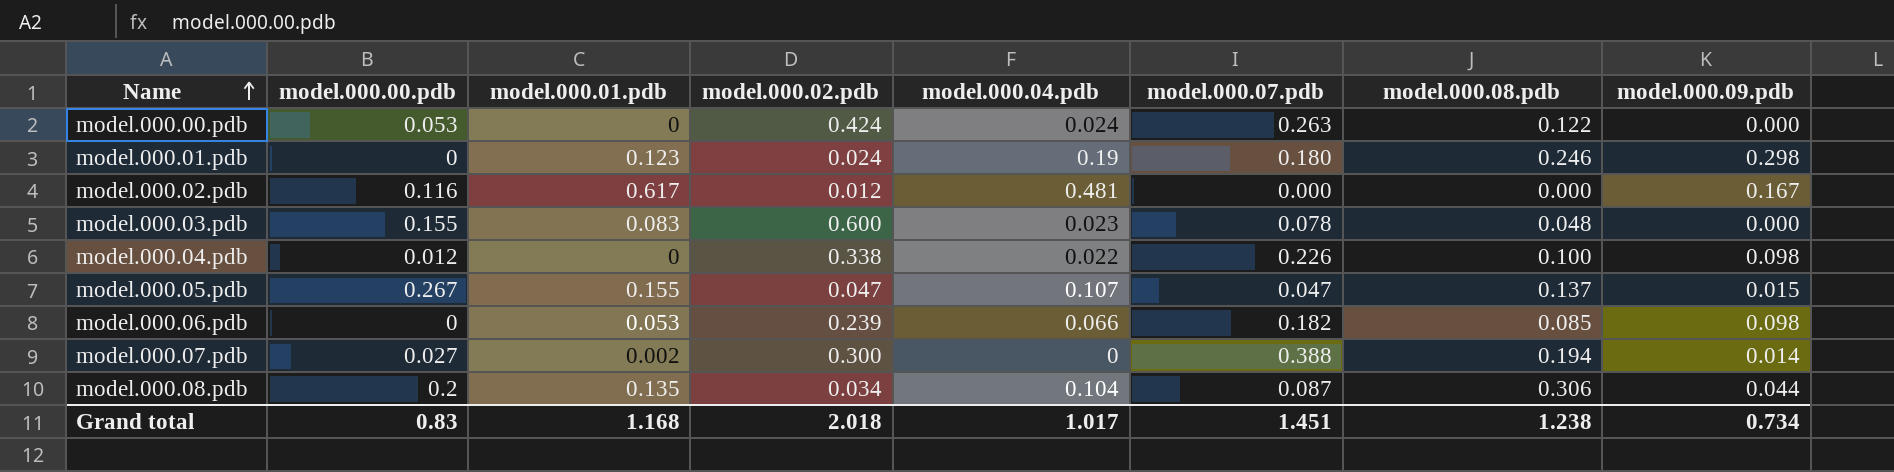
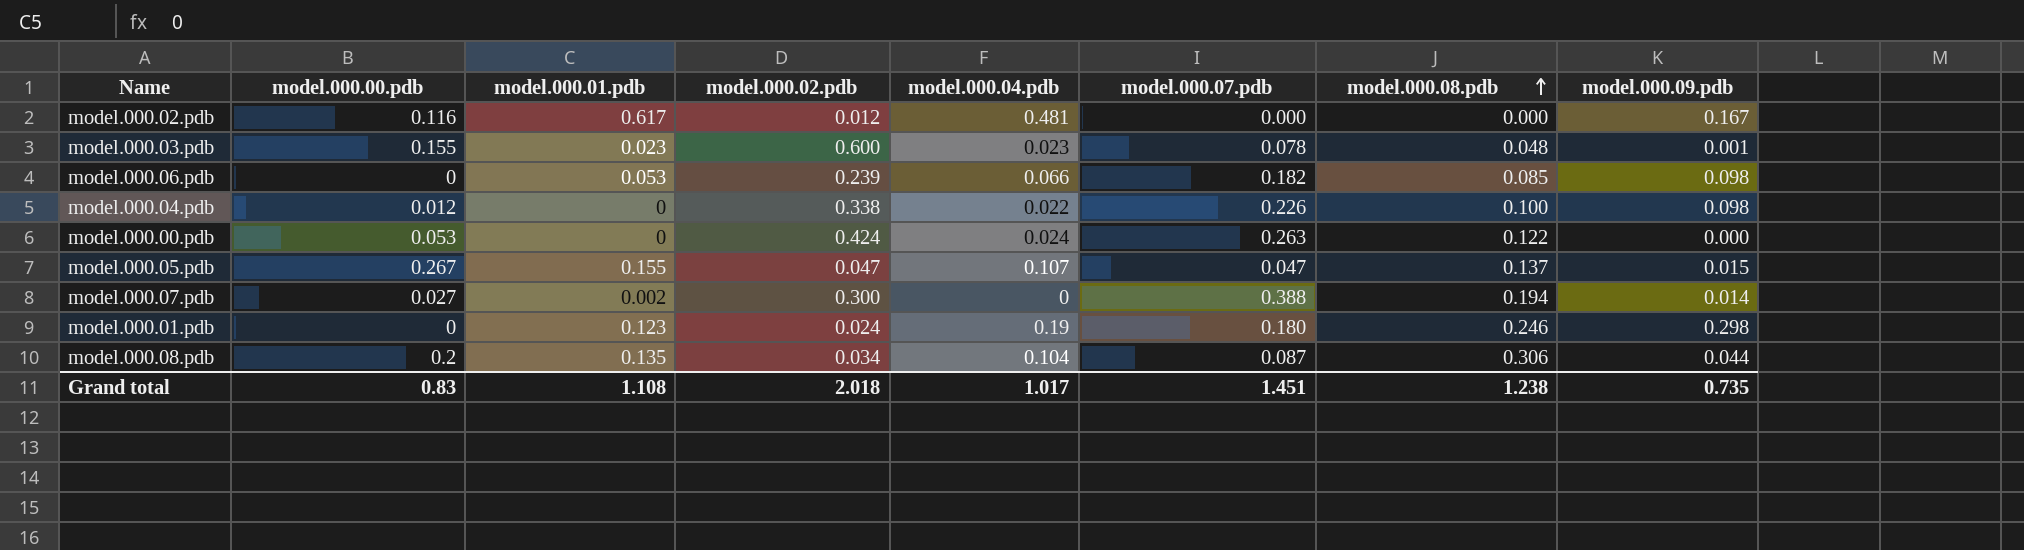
row order: Name ascending -> model.000.08.pdb ascending
model.000.03.pdb | model.000.01.pdb: 0.083 -> 0.023
model.000.03.pdb | model.000.09.pdb: 0.000 -> 0.001
Grand total | model.000.01.pdb: 1.168 -> 1.108
Grand total | model.000.09.pdb: 0.734 -> 0.735

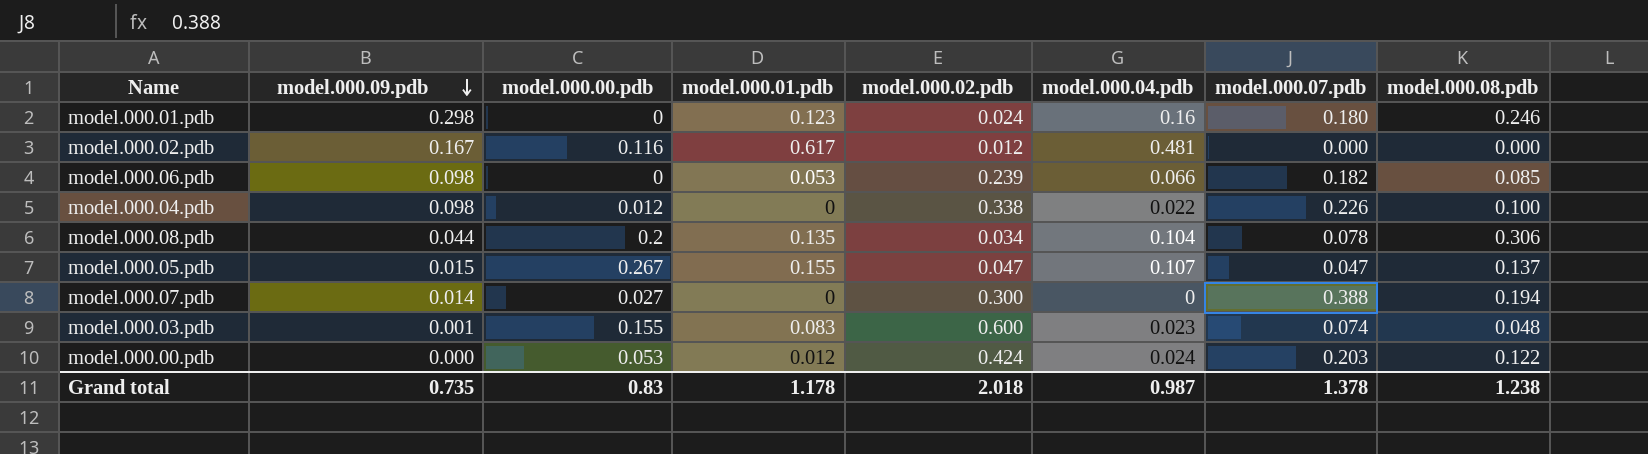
row order: model.000.08.pdb ascending -> model.000.09.pdb descending
column model.000.09.pdb | position: 8 -> 2
model.000.01.pdb | model.000.04.pdb: 0.19 -> 0.16
model.000.08.pdb | model.000.07.pdb: 0.087 -> 0.078
model.000.07.pdb | model.000.01.pdb: 0.002 -> 0
model.000.03.pdb | model.000.01.pdb: 0.023 -> 0.083
model.000.03.pdb | model.000.07.pdb: 0.078 -> 0.074
model.000.00.pdb | model.000.01.pdb: 0 -> 0.012
model.000.00.pdb | model.000.07.pdb: 0.263 -> 0.203
Grand total | model.000.01.pdb: 1.108 -> 1.178
Grand total | model.000.04.pdb: 1.017 -> 0.987
Grand total | model.000.07.pdb: 1.451 -> 1.378

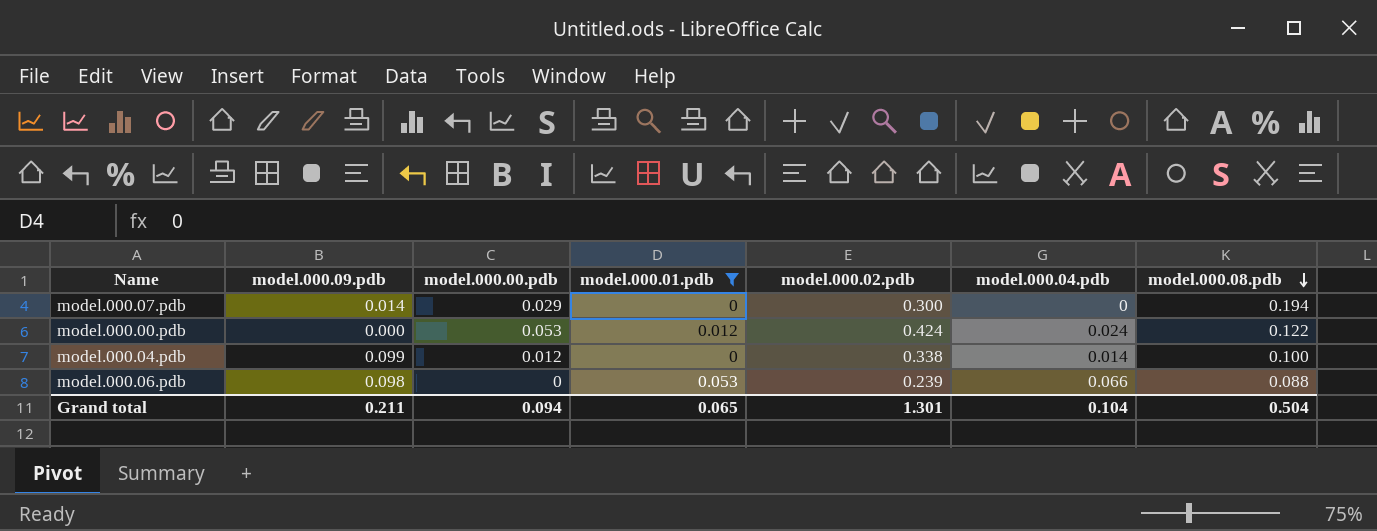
filter: none -> model.000.01.pdb <= 0.053
row order: model.000.09.pdb descending -> model.000.08.pdb descending
column model.000.07.pdb | position: 7 -> none
model.000.07.pdb | model.000.00.pdb: 0.027 -> 0.029
model.000.04.pdb | model.000.09.pdb: 0.098 -> 0.099
model.000.04.pdb | model.000.04.pdb: 0.022 -> 0.014
model.000.06.pdb | model.000.08.pdb: 0.085 -> 0.088
Grand total | model.000.09.pdb: 0.735 -> 0.211
Grand total | model.000.00.pdb: 0.83 -> 0.094
Grand total | model.000.01.pdb: 1.178 -> 0.065
Grand total | model.000.02.pdb: 2.018 -> 1.301
Grand total | model.000.04.pdb: 0.987 -> 0.104
Grand total | model.000.08.pdb: 1.238 -> 0.504

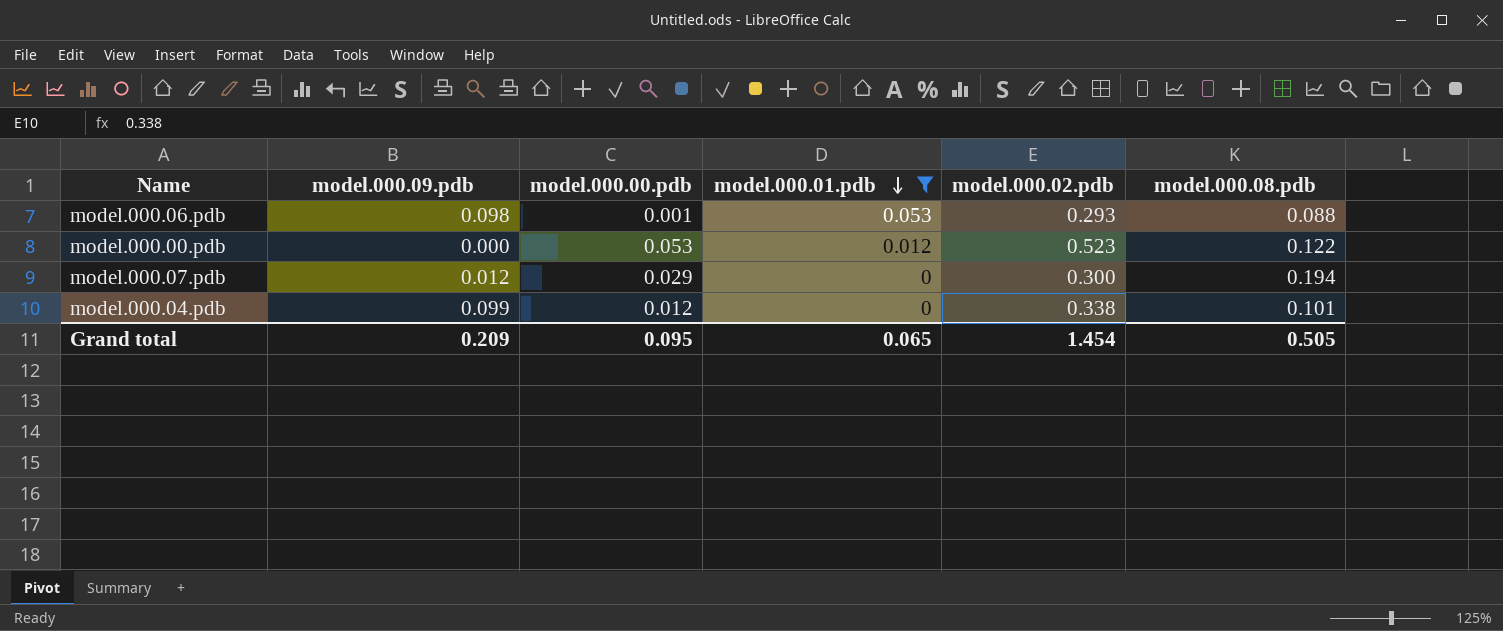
row order: model.000.08.pdb descending -> model.000.01.pdb descending
column model.000.04.pdb | position: 6 -> none
model.000.06.pdb | model.000.00.pdb: 0 -> 0.001
model.000.06.pdb | model.000.02.pdb: 0.239 -> 0.293
model.000.00.pdb | model.000.02.pdb: 0.424 -> 0.523
model.000.07.pdb | model.000.09.pdb: 0.014 -> 0.012
model.000.04.pdb | model.000.08.pdb: 0.100 -> 0.101
Grand total | model.000.09.pdb: 0.211 -> 0.209
Grand total | model.000.00.pdb: 0.094 -> 0.095
Grand total | model.000.02.pdb: 1.301 -> 1.454
Grand total | model.000.08.pdb: 0.504 -> 0.505

